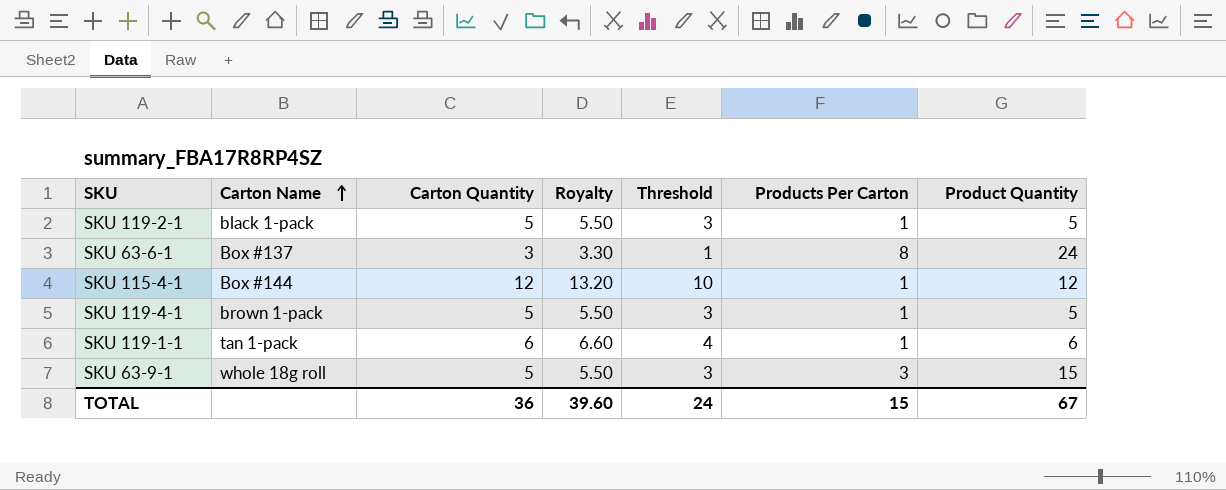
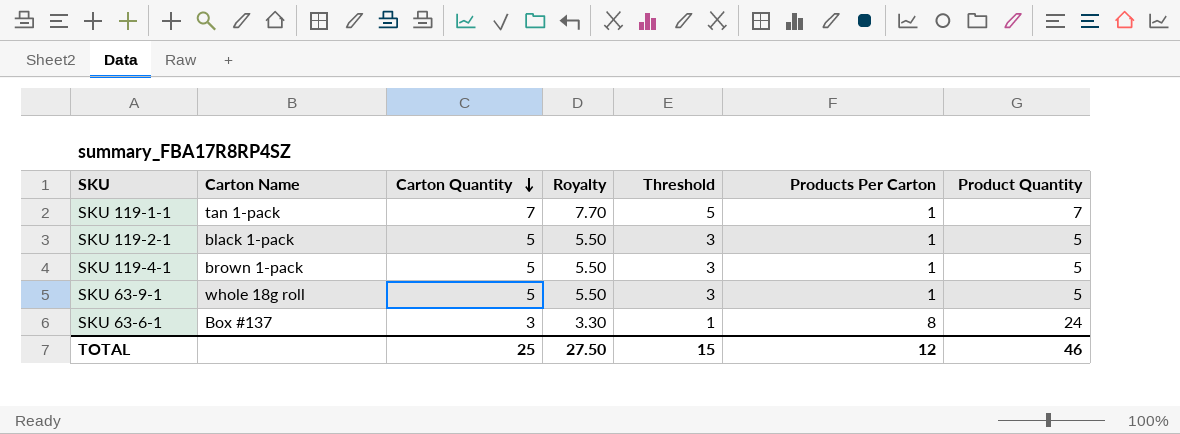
row order: Carton Name ascending -> Carton Quantity descending
row SKU 115-4-1: Box #144 | 12 | 13.20 | 10 | 1 | 12 -> none
SKU 119-1-1 | Carton Quantity: 6 -> 7
SKU 119-1-1 | Royalty: 6.60 -> 7.70
SKU 119-1-1 | Threshold: 4 -> 5
SKU 119-1-1 | Product Quantity: 6 -> 7
SKU 63-9-1 | Products Per Carton: 3 -> 1
SKU 63-9-1 | Product Quantity: 15 -> 5
TOTAL | Carton Quantity: 36 -> 25
TOTAL | Royalty: 39.60 -> 27.50
TOTAL | Threshold: 24 -> 15
TOTAL | Products Per Carton: 15 -> 12
TOTAL | Product Quantity: 67 -> 46

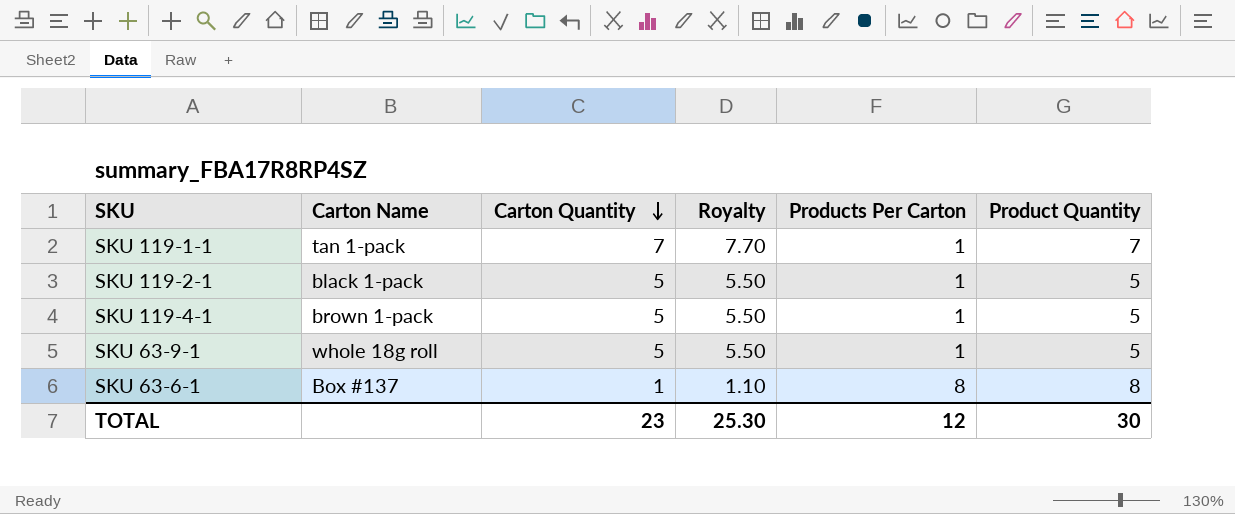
column Threshold | formula: [Carton Quantity] - 2 -> none
SKU 63-6-1 | Carton Quantity: 3 -> 1
SKU 63-6-1 | Royalty: 3.30 -> 1.10
SKU 63-6-1 | Product Quantity: 24 -> 8
TOTAL | Carton Quantity: 25 -> 23
TOTAL | Royalty: 27.50 -> 25.30
TOTAL | Product Quantity: 46 -> 30

